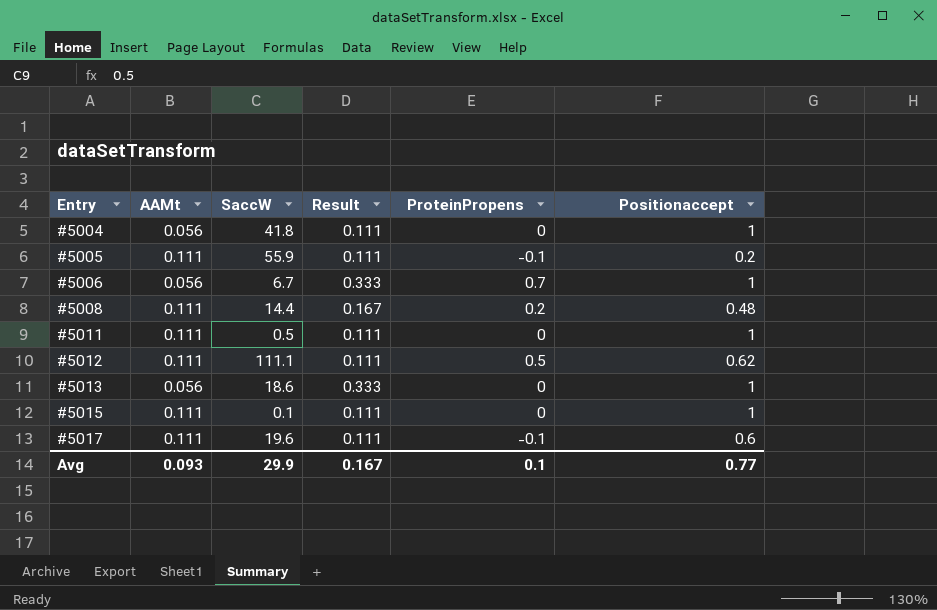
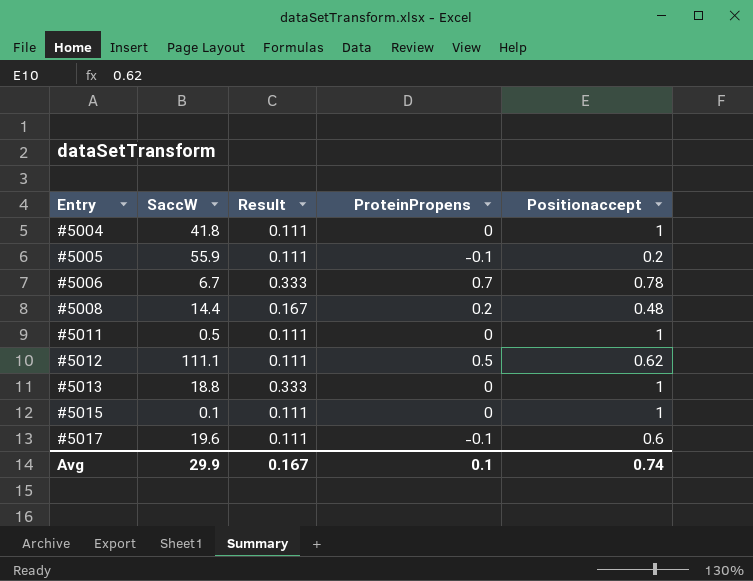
column AAMt | position: 2 -> none
#5006 | Positionaccept: 1 -> 0.78
#5013 | SaccW: 18.6 -> 18.8
Avg | Positionaccept: 0.77 -> 0.74

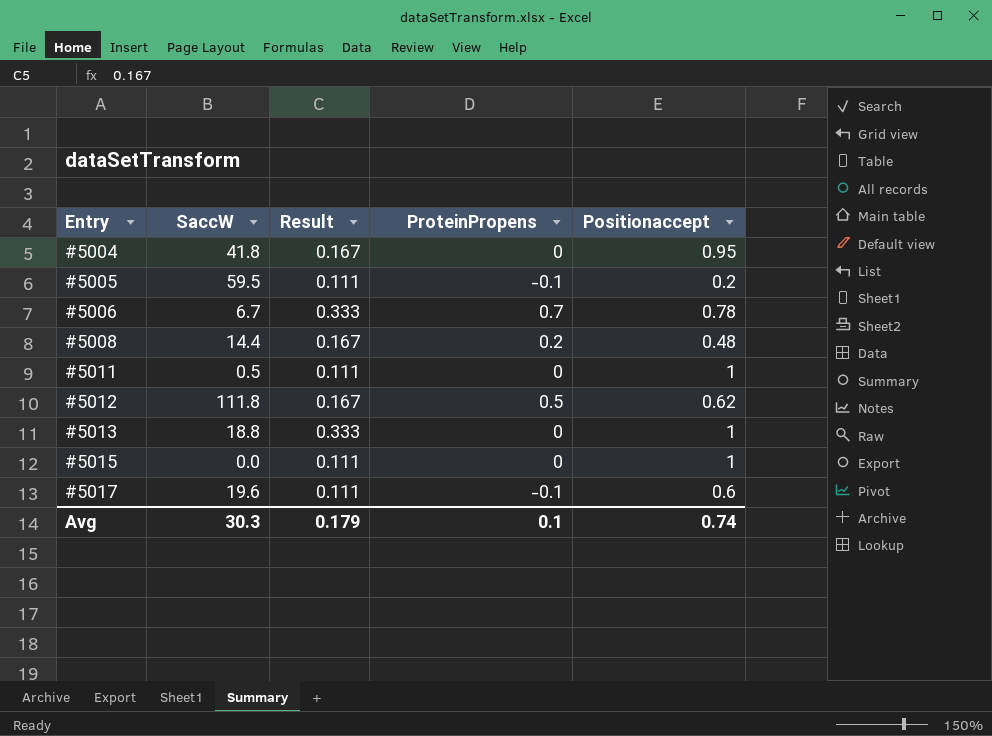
#5004 | Result: 0.111 -> 0.167
#5004 | Positionaccept: 1 -> 0.95
#5005 | SaccW: 55.9 -> 59.5
#5012 | SaccW: 111.1 -> 111.8
#5012 | Result: 0.111 -> 0.167
#5015 | SaccW: 0.1 -> 0.0
Avg | SaccW: 29.9 -> 30.3
Avg | Result: 0.167 -> 0.179

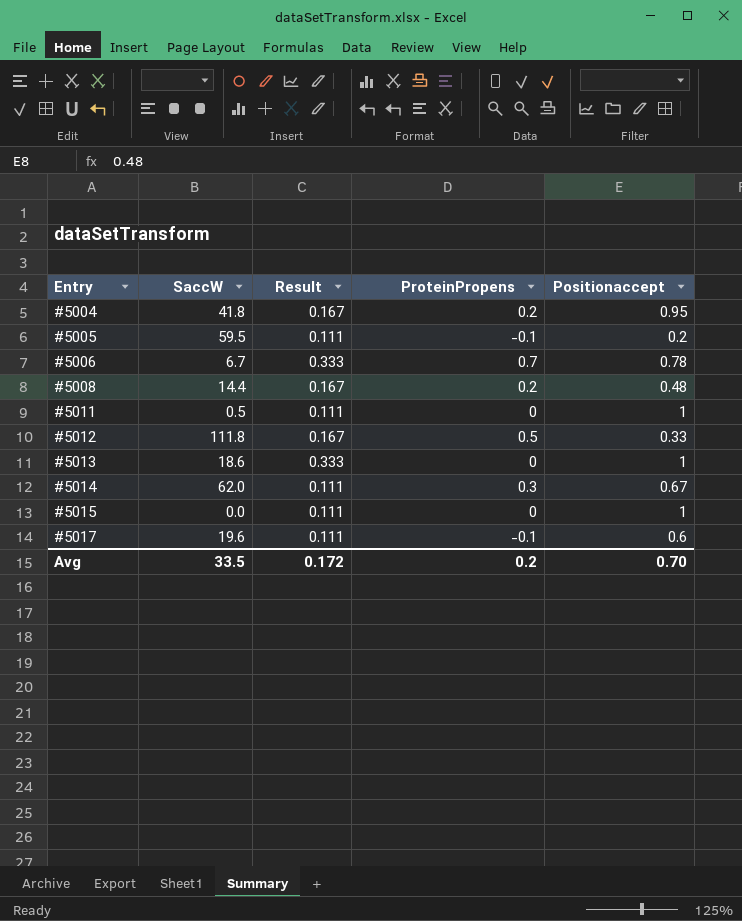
#5004 | ProteinPropens: 0 -> 0.2
#5012 | Positionaccept: 0.62 -> 0.33
#5013 | SaccW: 18.8 -> 18.6
row #5014: none -> 62.0 | 0.111 | 0.3 | 0.67
Avg | SaccW: 30.3 -> 33.5
Avg | Result: 0.179 -> 0.172
Avg | ProteinPropens: 0.1 -> 0.2
Avg | Positionaccept: 0.74 -> 0.70

